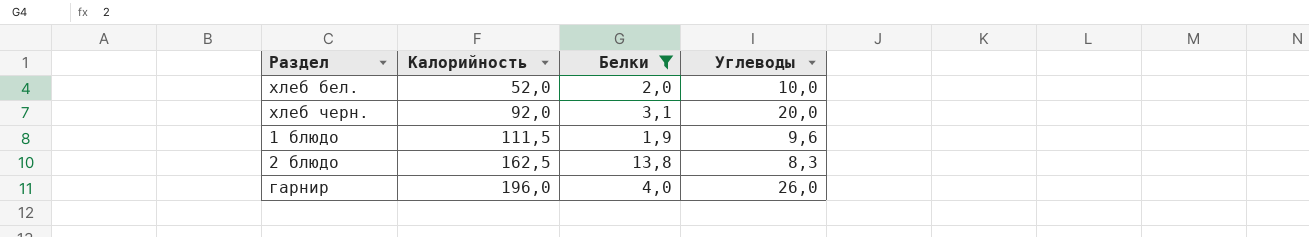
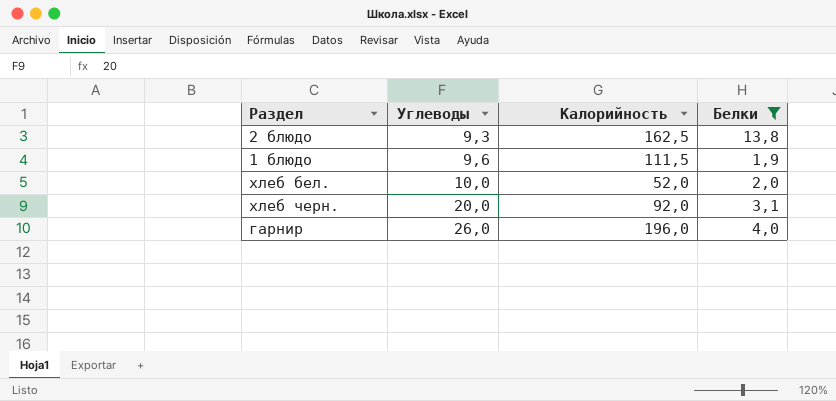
row order: Калорийность ascending -> Углеводы ascending
column Углеводы | position: 4 -> 2
2 блюдо | Углеводы: 8,3 -> 9,3

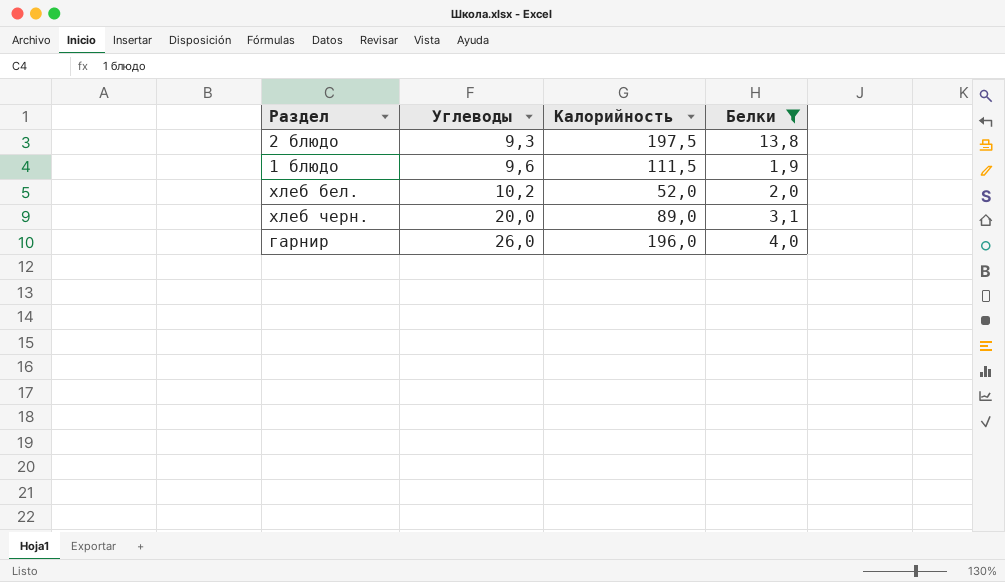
2 блюдо | Калорийность: 162,5 -> 197,5
хлеб бел. | Углеводы: 10,0 -> 10,2
хлеб черн. | Калорийность: 92,0 -> 89,0

